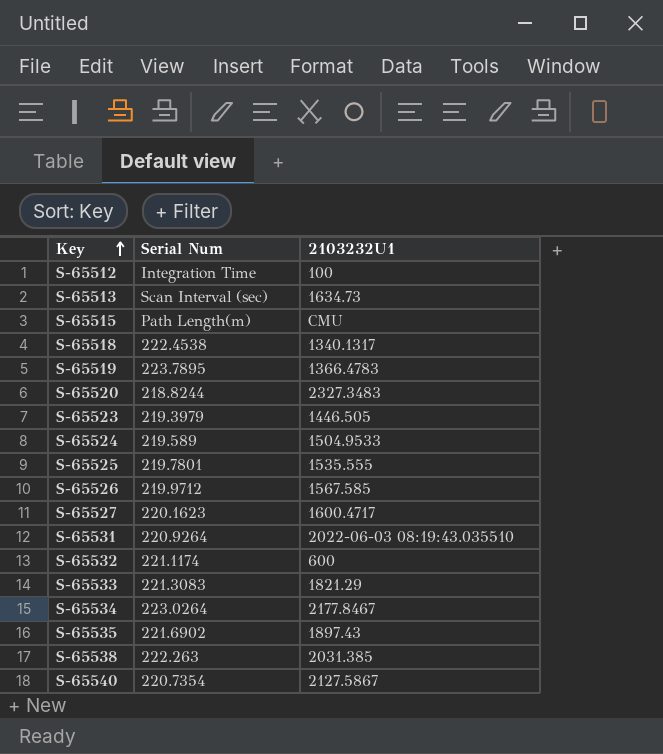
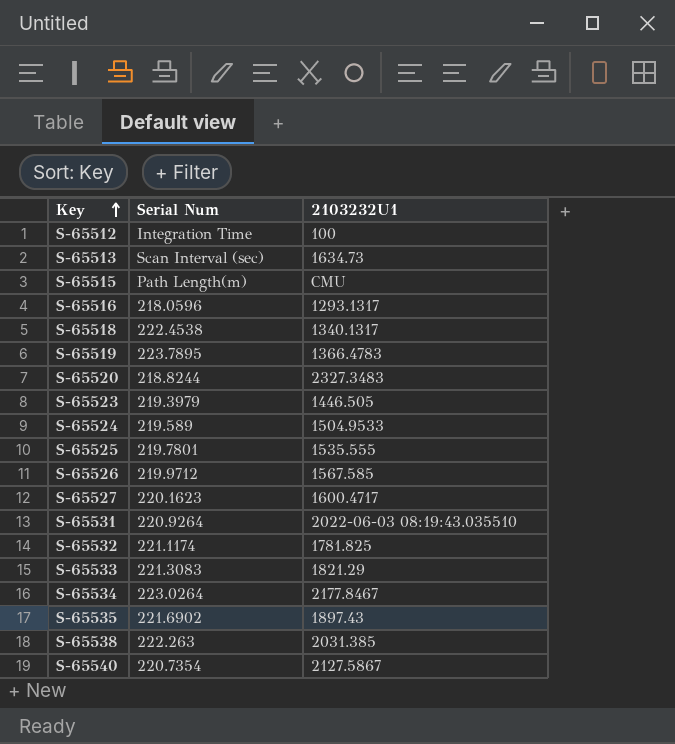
row S-65516: none -> 218.0596 | 1293.1317
S-65532 | 2103232U1: 600 -> 1781.825

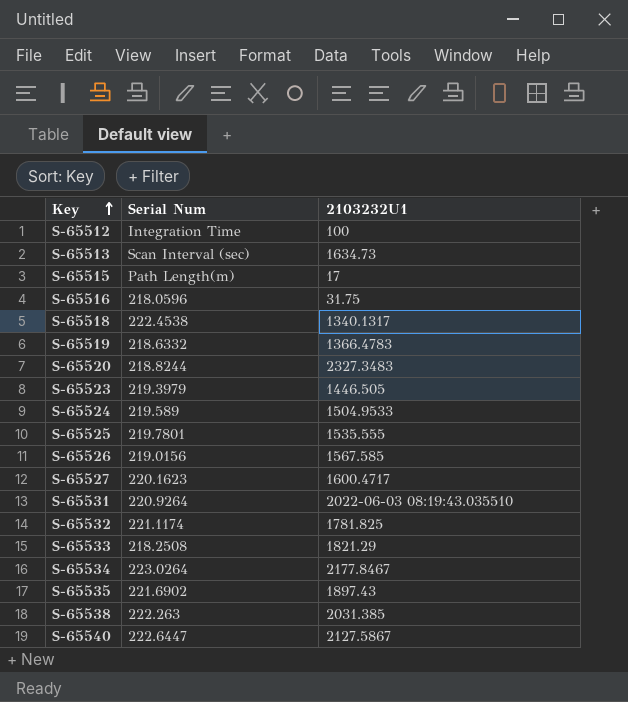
S-65515 | 2103232U1: CMU -> 17
S-65516 | 2103232U1: 1293.1317 -> 31.75
S-65519 | Serial Num: 223.7895 -> 218.6332
S-65526 | Serial Num: 219.9712 -> 219.0156
S-65533 | Serial Num: 221.3083 -> 218.2508
S-65540 | Serial Num: 220.7354 -> 222.6447

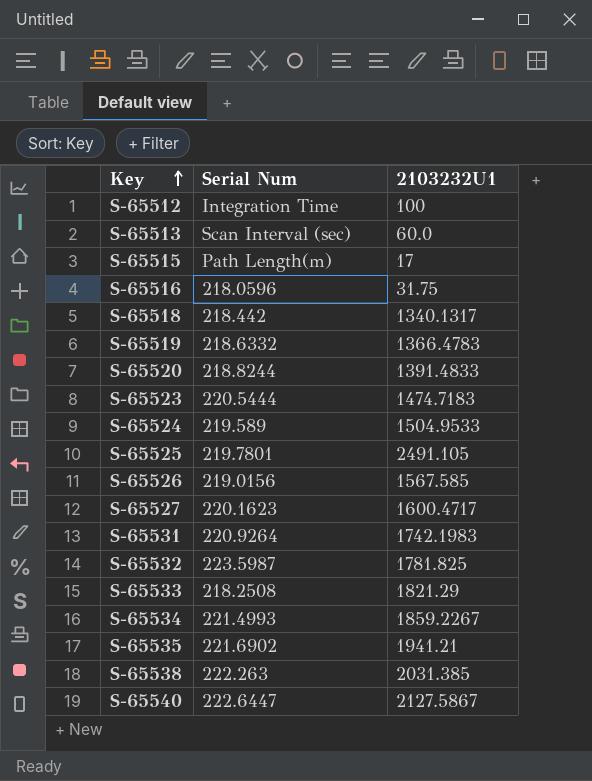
S-65513 | 2103232U1: 1634.73 -> 60.0
S-65518 | Serial Num: 222.4538 -> 218.442
S-65520 | 2103232U1: 2327.3483 -> 1391.4833
S-65523 | Serial Num: 219.3979 -> 220.5444
S-65523 | 2103232U1: 1446.505 -> 1474.7183
S-65525 | 2103232U1: 1535.555 -> 2491.105
S-65531 | 2103232U1: 2022-06-03 08:19:43.035510 -> 1742.1983
S-65532 | Serial Num: 221.1174 -> 223.5987
S-65534 | Serial Num: 223.0264 -> 221.4993
S-65534 | 2103232U1: 2177.8467 -> 1859.2267
S-65535 | 2103232U1: 1897.43 -> 1941.21

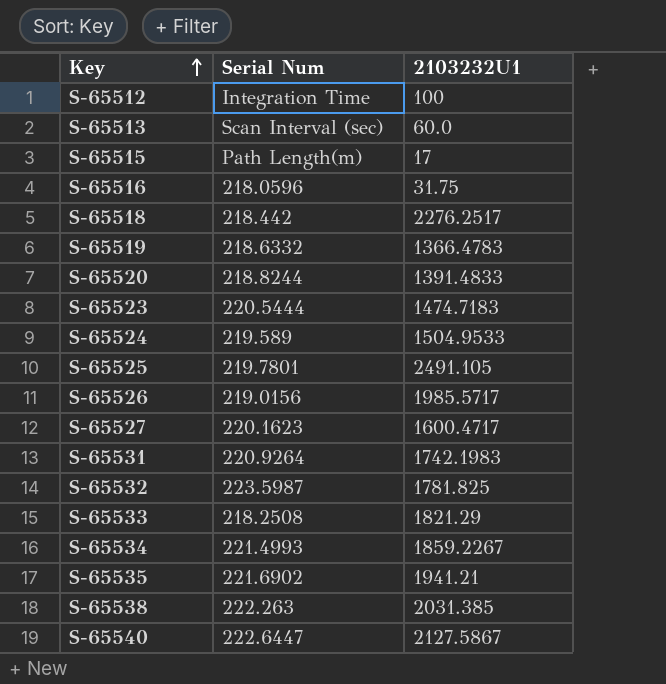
S-65518 | 2103232U1: 1340.1317 -> 2276.2517
S-65526 | 2103232U1: 1567.585 -> 1985.5717

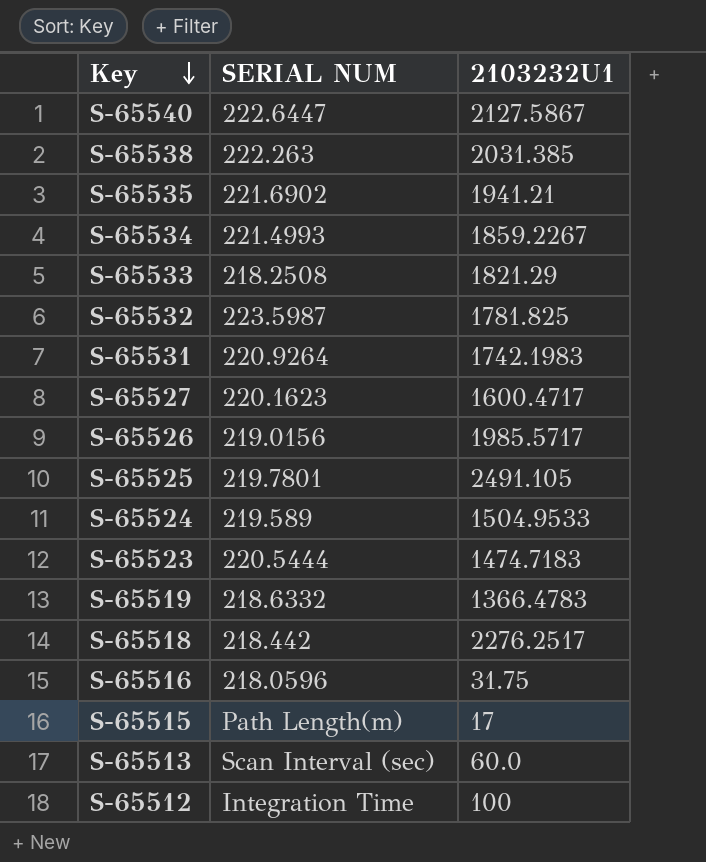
row order: Key ascending -> Key descending
column name: Serial Num -> SERIAL NUM
row S-65520: 218.8244 | 1391.4833 -> none

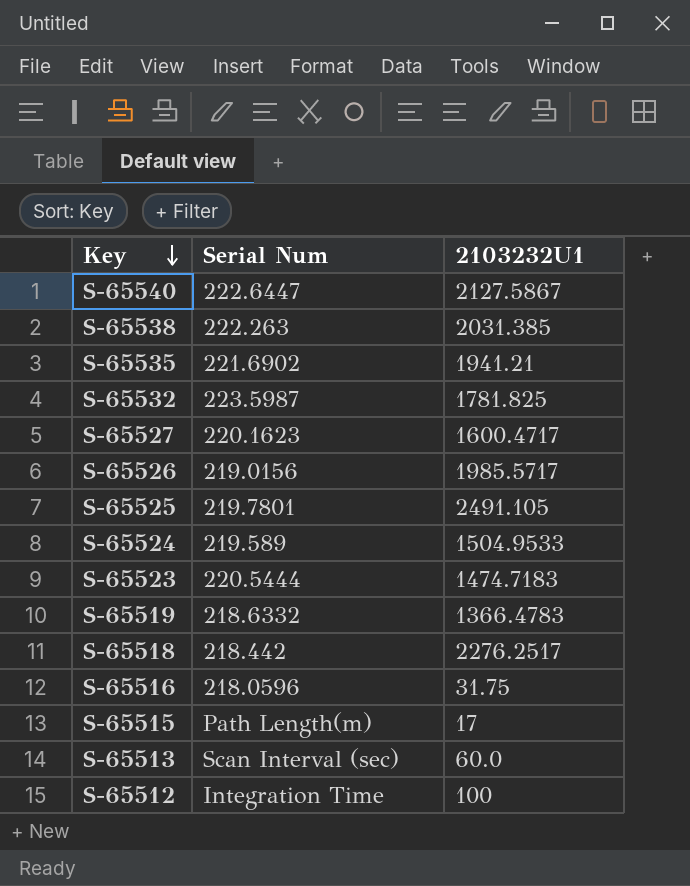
column name: SERIAL NUM -> Serial Num
row S-65534: 221.4993 | 1859.2267 -> none
row S-65533: 218.2508 | 1821.29 -> none
row S-65531: 220.9264 | 1742.1983 -> none

